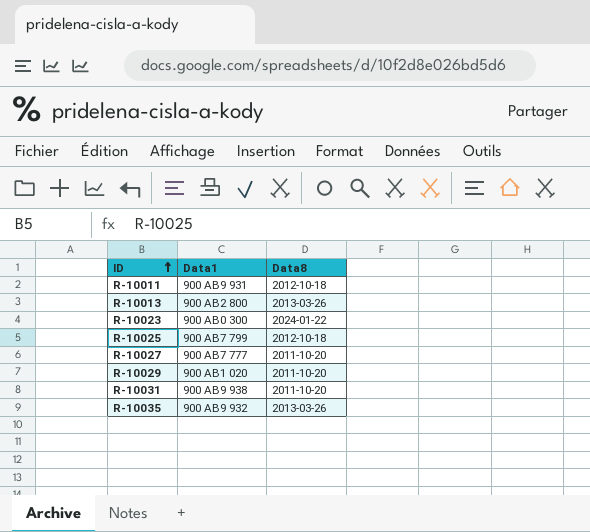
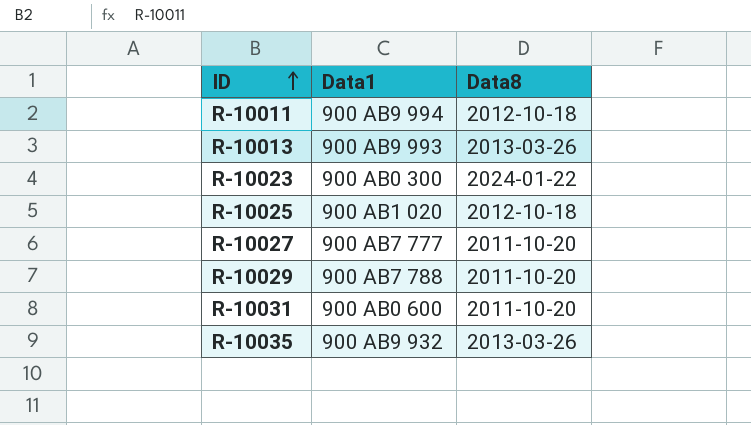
R-10011 | Data1: 900 AB9 931 -> 900 AB9 994
R-10013 | Data1: 900 AB2 800 -> 900 AB9 993
R-10025 | Data1: 900 AB7 799 -> 900 AB1 020
R-10029 | Data1: 900 AB1 020 -> 900 AB7 788
R-10031 | Data1: 900 AB9 938 -> 900 AB0 600

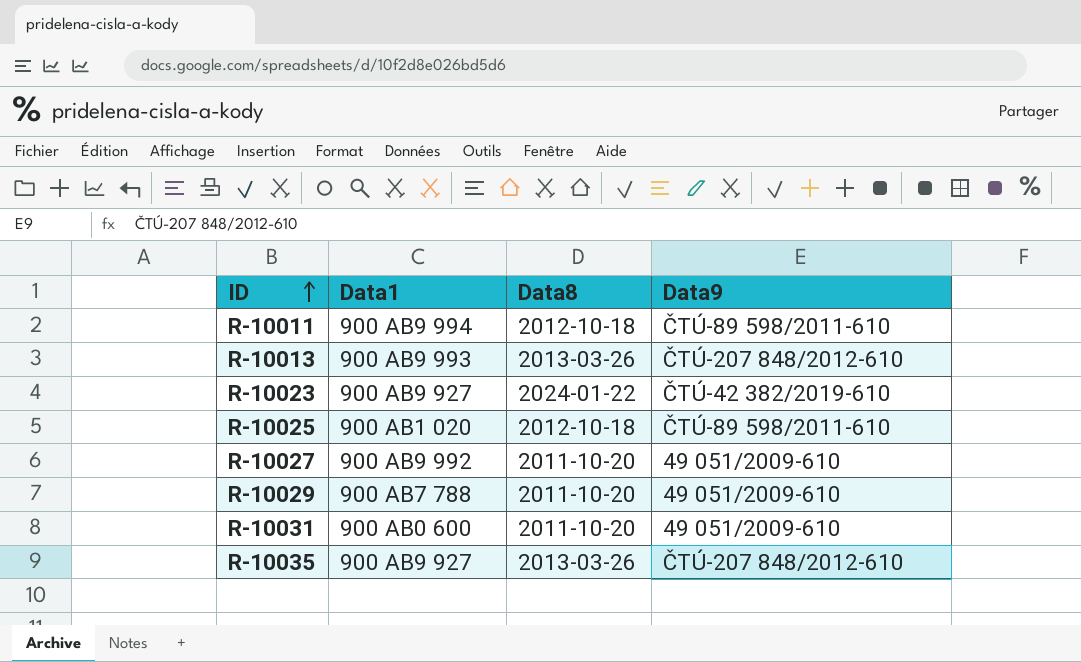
column Data9 | position: none -> 4
R-10023 | Data1: 900 AB0 300 -> 900 AB9 927
R-10027 | Data1: 900 AB7 777 -> 900 AB9 992
R-10035 | Data1: 900 AB9 932 -> 900 AB9 927

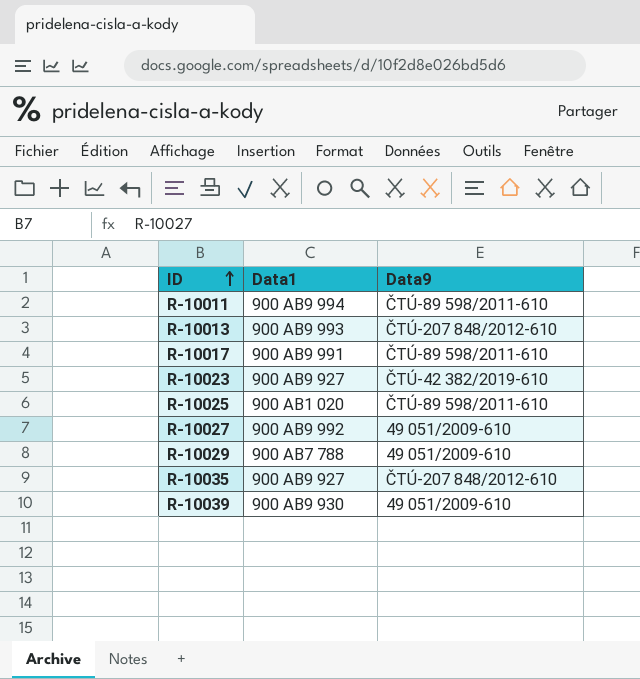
column Data8 | position: 3 -> none
row R-10031: 900 AB0 600 | 2011-10-20 | 49 051/2009-610 -> none
row R-10017: none -> 900 AB9 991 | ČTÚ-89 598/2011-610
row R-10039: none -> 900 AB9 930 | 49 051/2009-610

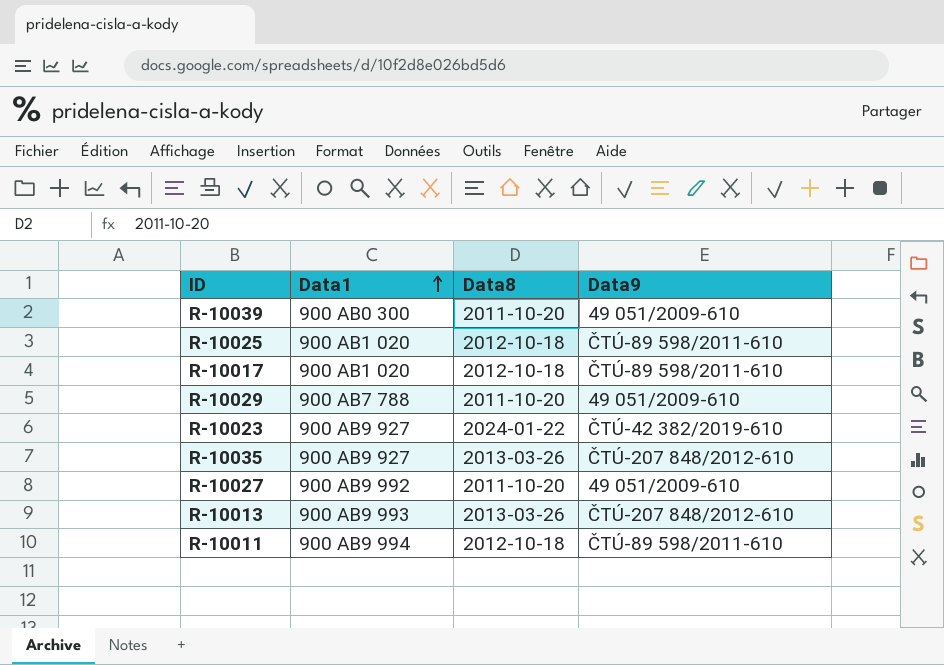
row order: ID ascending -> Data1 ascending
column Data8 | position: none -> 3
R-10039 | Data1: 900 AB9 930 -> 900 AB0 300
R-10017 | Data1: 900 AB9 991 -> 900 AB1 020

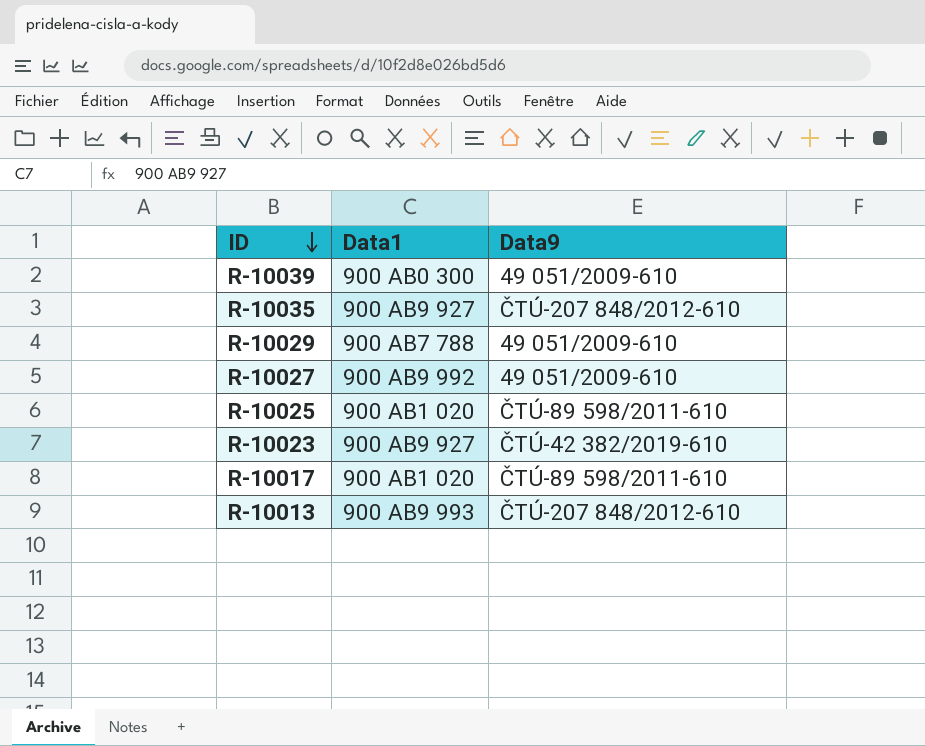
row order: Data1 ascending -> ID descending
column Data8 | position: 3 -> none
row R-10011: 900 AB9 994 | 2012-10-18 | ČTÚ-89 598/2011-610 -> none

